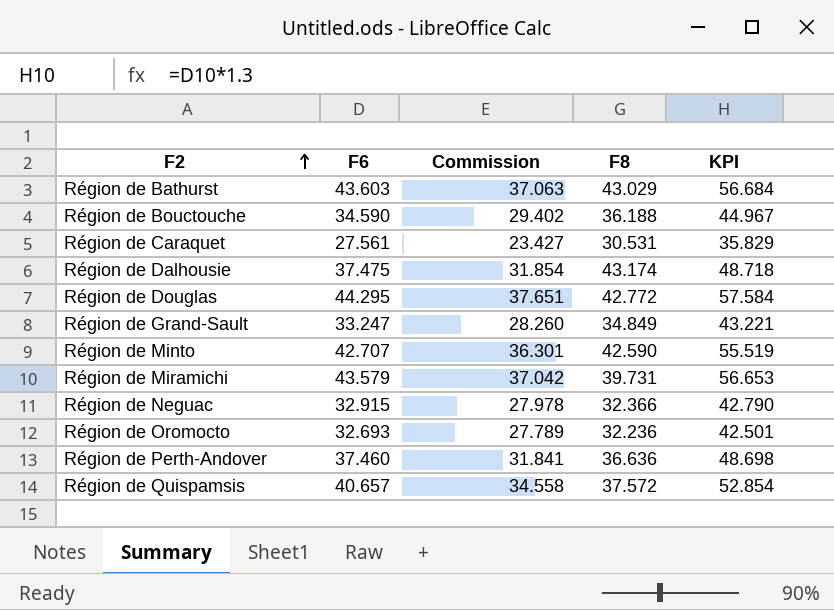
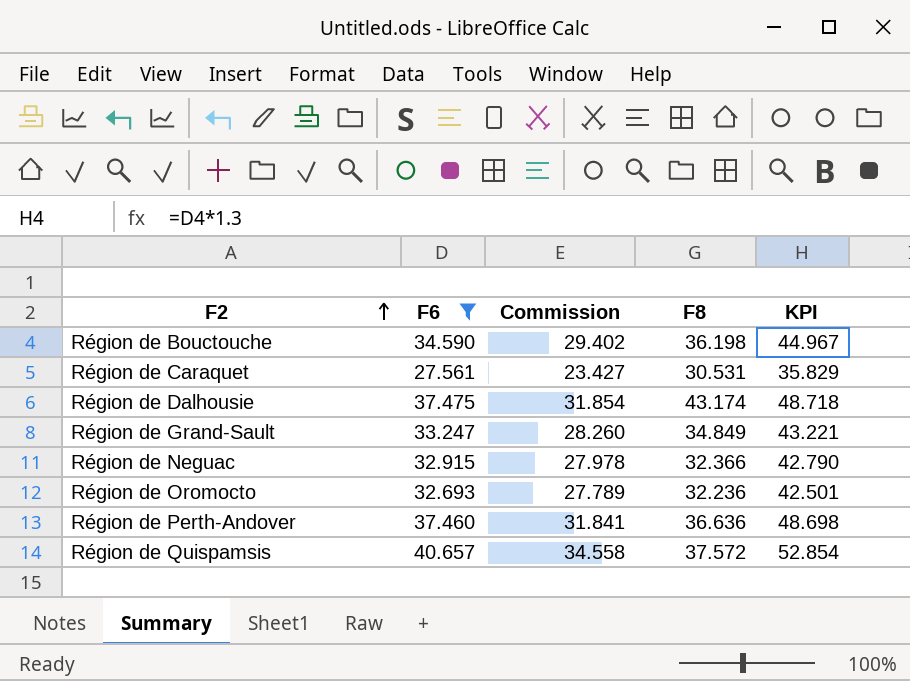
filter: none -> F6 <= 40.657
Région de Bouctouche | F8: 36.188 -> 36.198

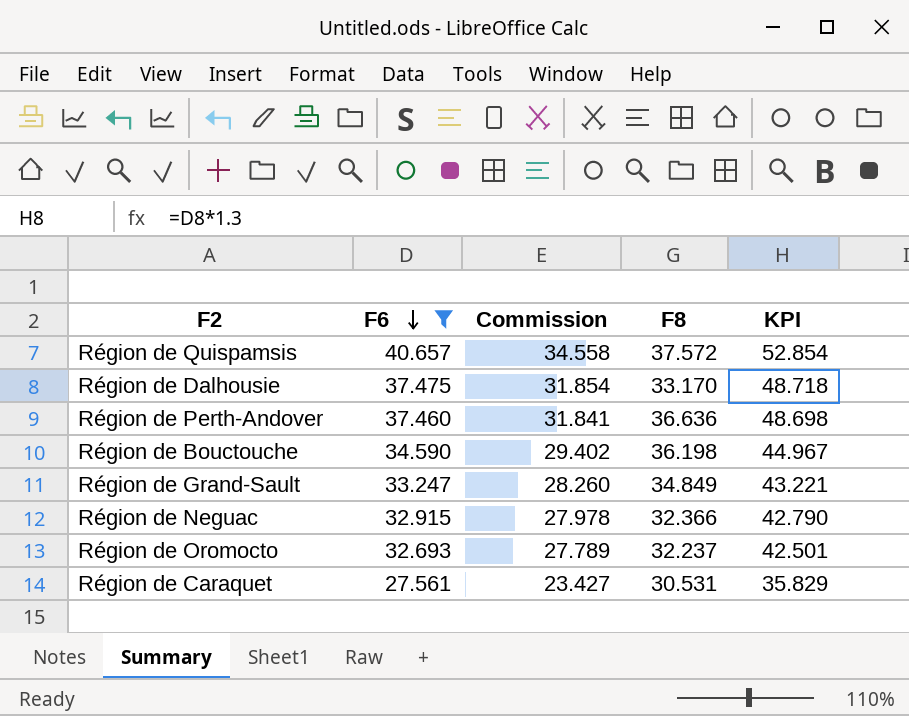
row order: F2 ascending -> F6 descending
Région de Dalhousie | F8: 43.174 -> 33.170
Région de Oromocto | F8: 32.236 -> 32.237

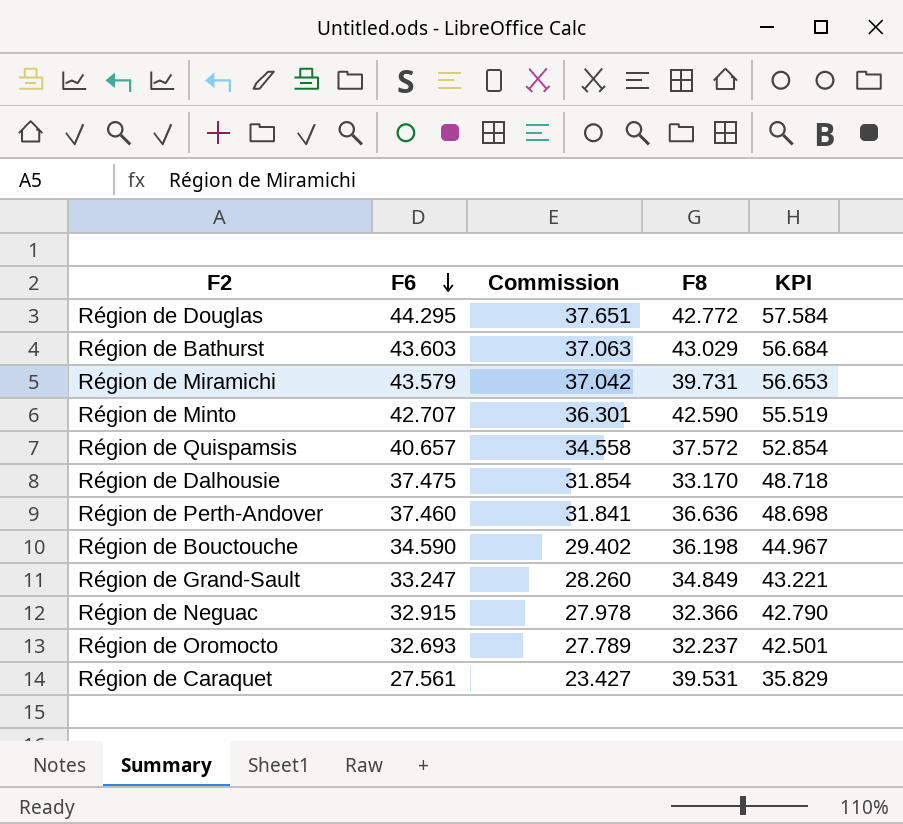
filter: F6 <= 40.657 -> none
Région de Caraquet | F8: 30.531 -> 39.531

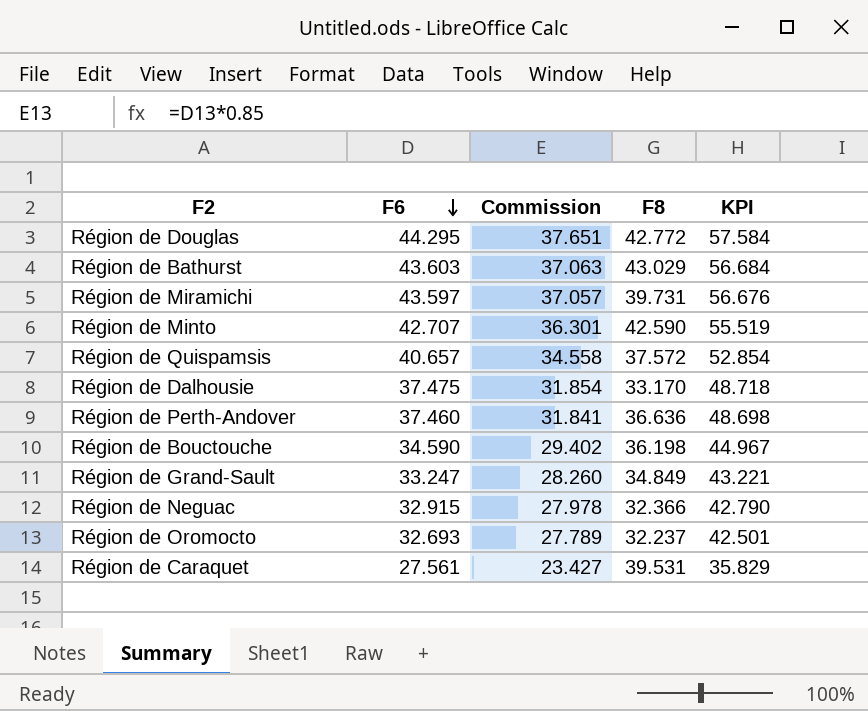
Région de Miramichi | F6: 43.579 -> 43.597
Région de Miramichi | Commission: 37.042 -> 37.057
Région de Miramichi | KPI: 56.653 -> 56.676

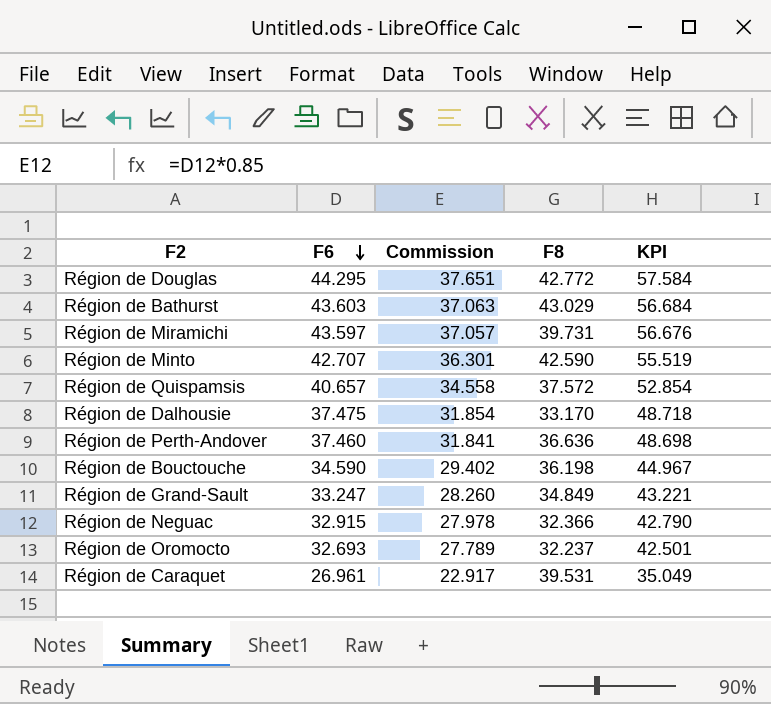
Région de Caraquet | F6: 27.561 -> 26.961
Région de Caraquet | Commission: 23.427 -> 22.917
Région de Caraquet | KPI: 35.829 -> 35.049

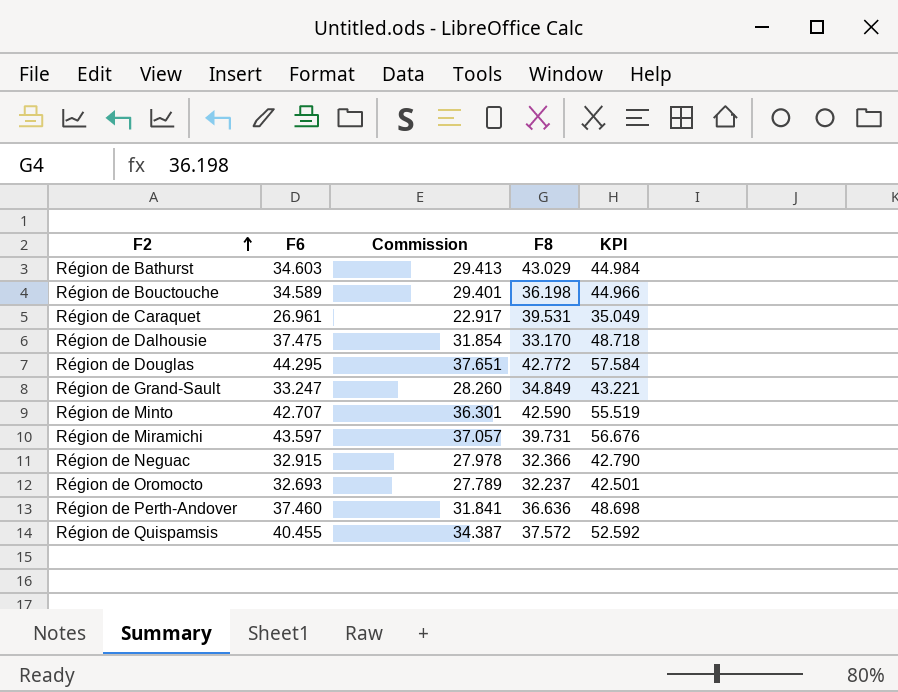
row order: F6 descending -> F2 ascending
Région de Bathurst | F6: 43.603 -> 34.603
Région de Bathurst | Commission: 37.063 -> 29.413
Région de Bathurst | KPI: 56.684 -> 44.984
Région de Bouctouche | F6: 34.590 -> 34.589
Région de Bouctouche | Commission: 29.402 -> 29.401
Région de Bouctouche | KPI: 44.967 -> 44.966
Région de Quispamsis | F6: 40.657 -> 40.455
Région de Quispamsis | Commission: 34.558 -> 34.387
Région de Quispamsis | KPI: 52.854 -> 52.592

